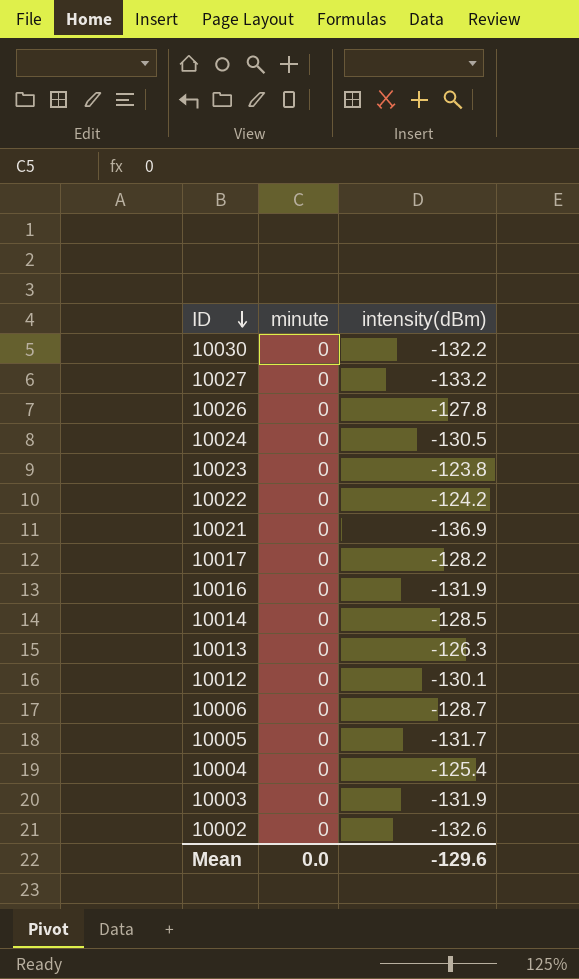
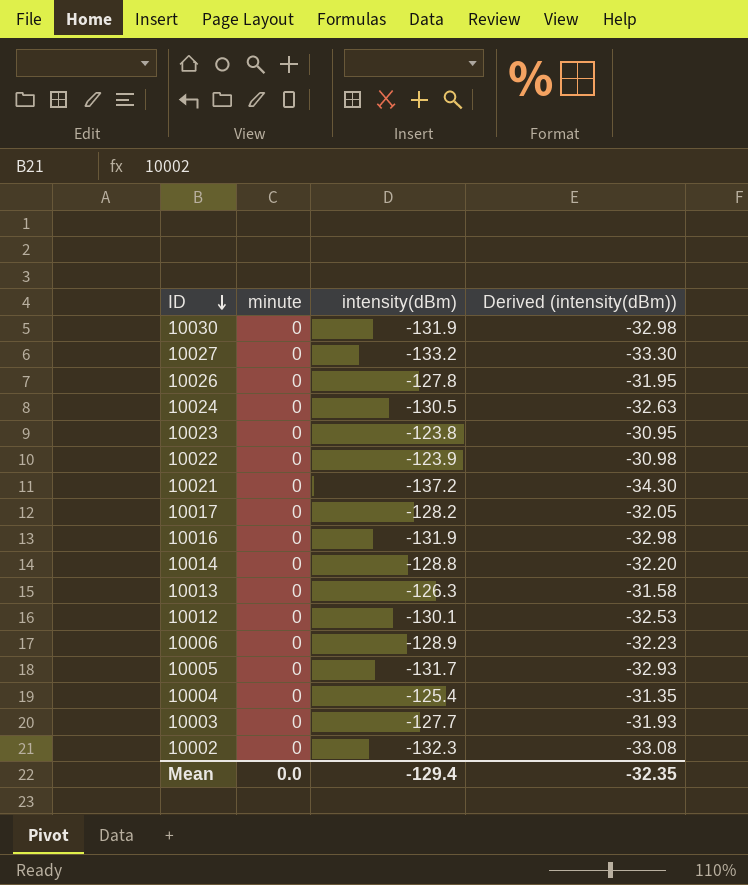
column Derived (intensity(dBm)) | formula: none -> [intensity(dBm)] * 0.25
10030 | intensity(dBm): -132.2 -> -131.9
10022 | intensity(dBm): -124.2 -> -123.9
10021 | intensity(dBm): -136.9 -> -137.2
10014 | intensity(dBm): -128.5 -> -128.8
10006 | intensity(dBm): -128.7 -> -128.9
10003 | intensity(dBm): -131.9 -> -127.7
10002 | intensity(dBm): -132.6 -> -132.3
Mean | intensity(dBm): -129.6 -> -129.4

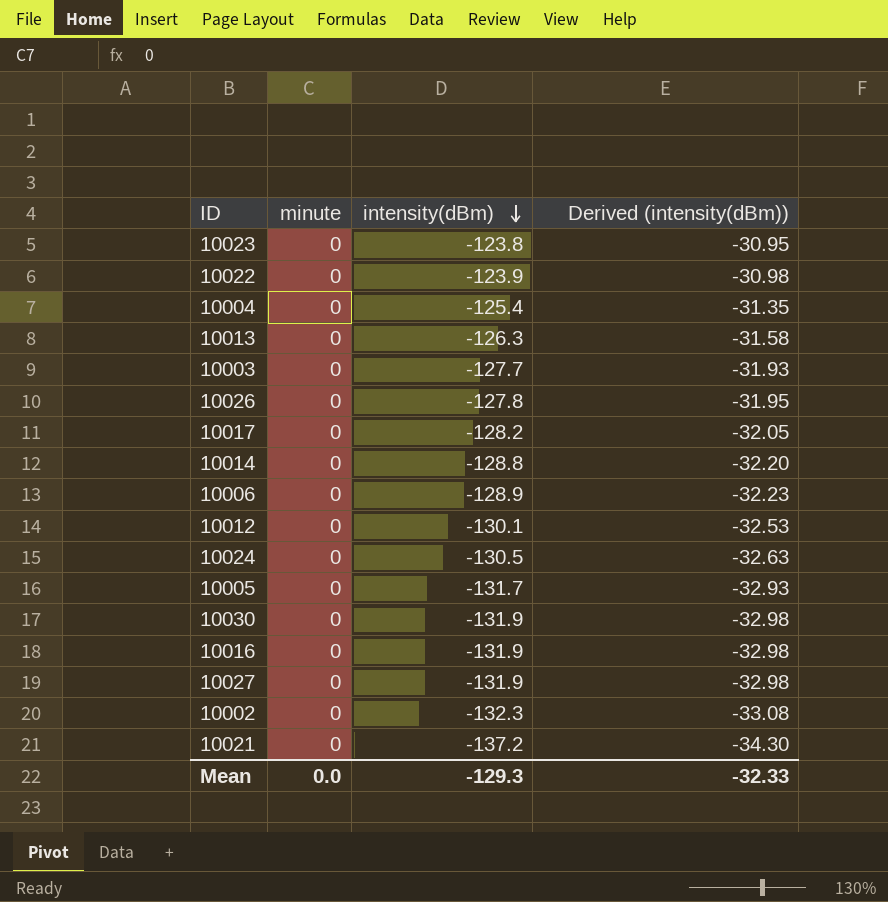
row order: ID descending -> intensity(dBm) descending
10027 | intensity(dBm): -133.2 -> -131.9
10027 | Derived (intensity(dBm)): -33.30 -> -32.98
Mean | intensity(dBm): -129.4 -> -129.3
Mean | Derived (intensity(dBm)): -32.35 -> -32.33

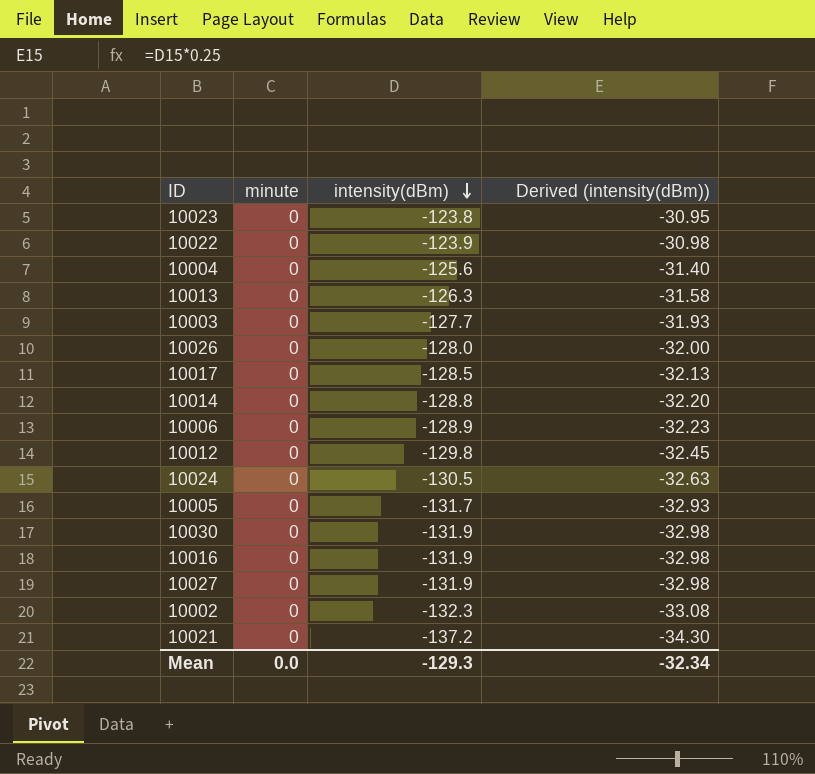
10004 | intensity(dBm): -125.4 -> -125.6
10004 | Derived (intensity(dBm)): -31.35 -> -31.40
10026 | intensity(dBm): -127.8 -> -128.0
10026 | Derived (intensity(dBm)): -31.95 -> -32.00
10017 | intensity(dBm): -128.2 -> -128.5
10017 | Derived (intensity(dBm)): -32.05 -> -32.13
10012 | intensity(dBm): -130.1 -> -129.8
10012 | Derived (intensity(dBm)): -32.53 -> -32.45
Mean | Derived (intensity(dBm)): -32.33 -> -32.34

